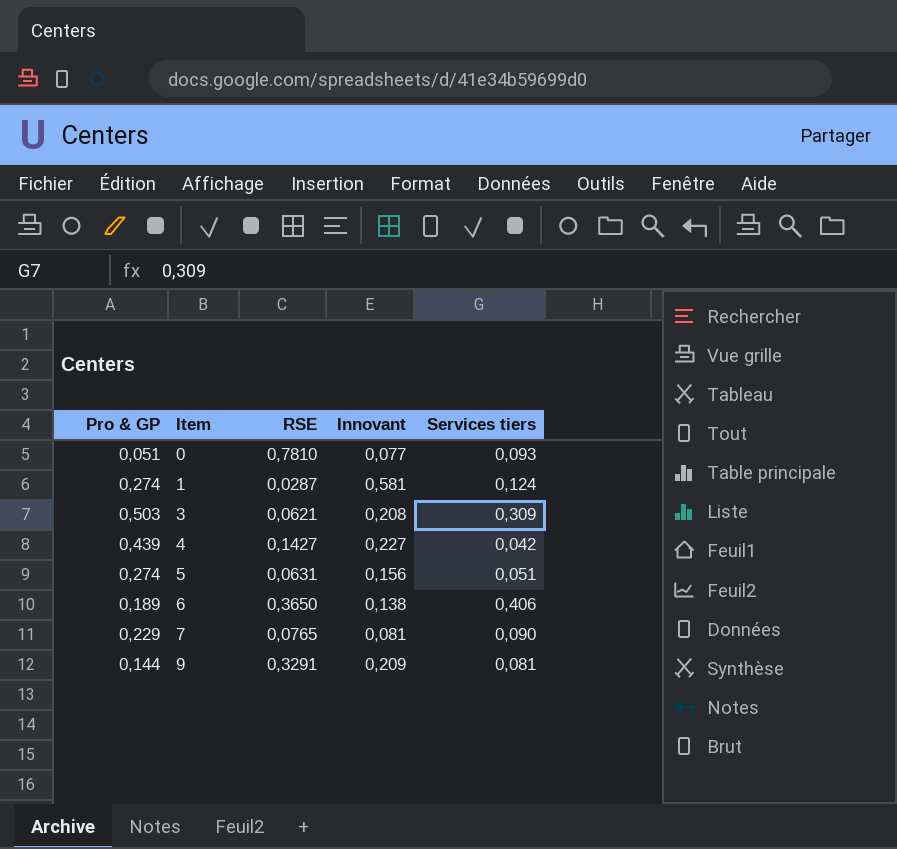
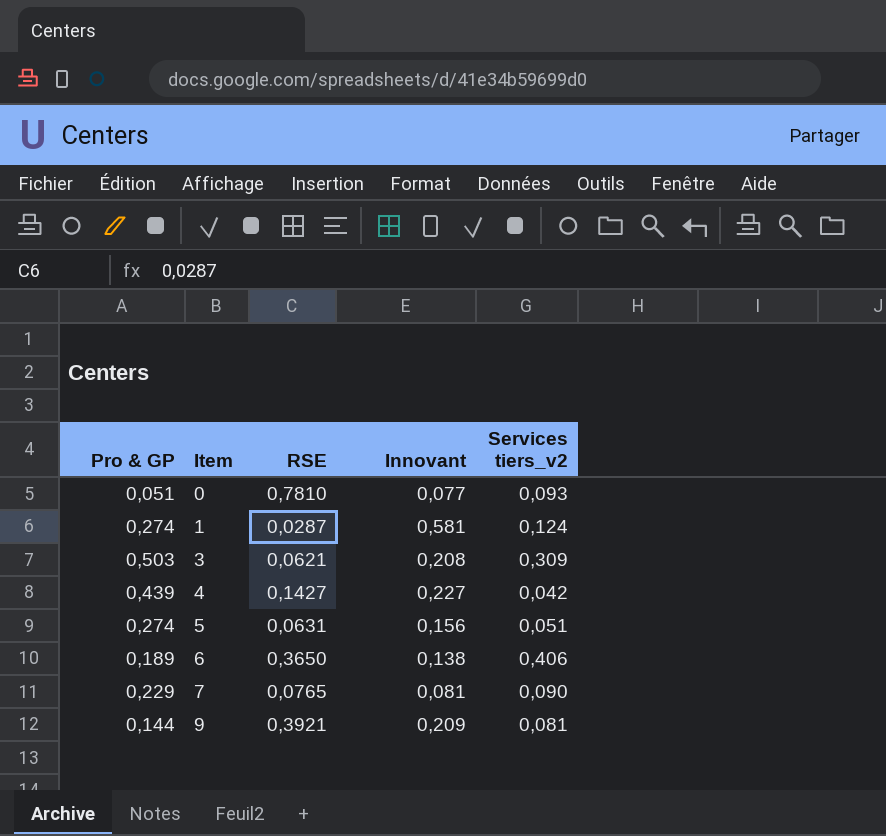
column name: Services tiers -> Services tiers_v2
9 | RSE: 0,3291 -> 0,3921

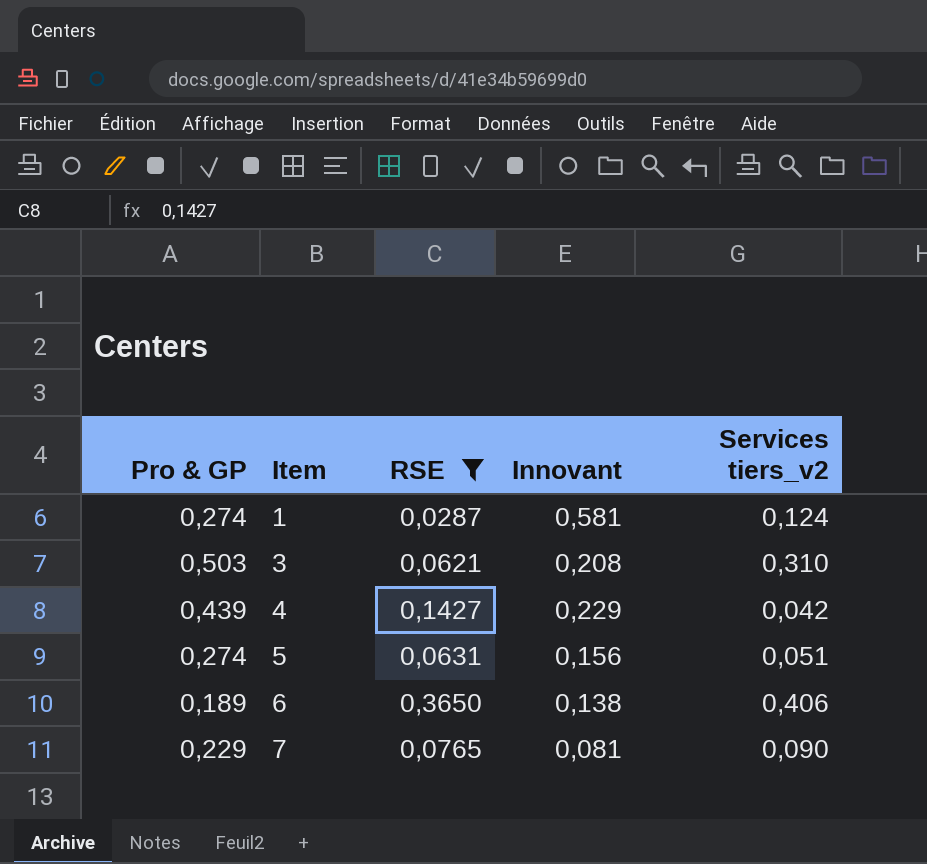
filter: none -> RSE <= 0,3650
3 | Services tiers_v2: 0,309 -> 0,310
4 | Innovant: 0,227 -> 0,229

